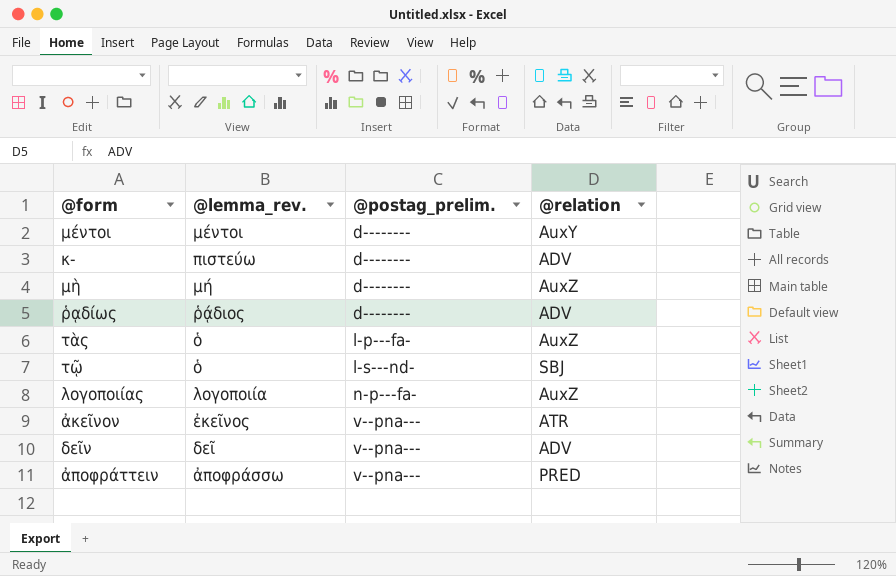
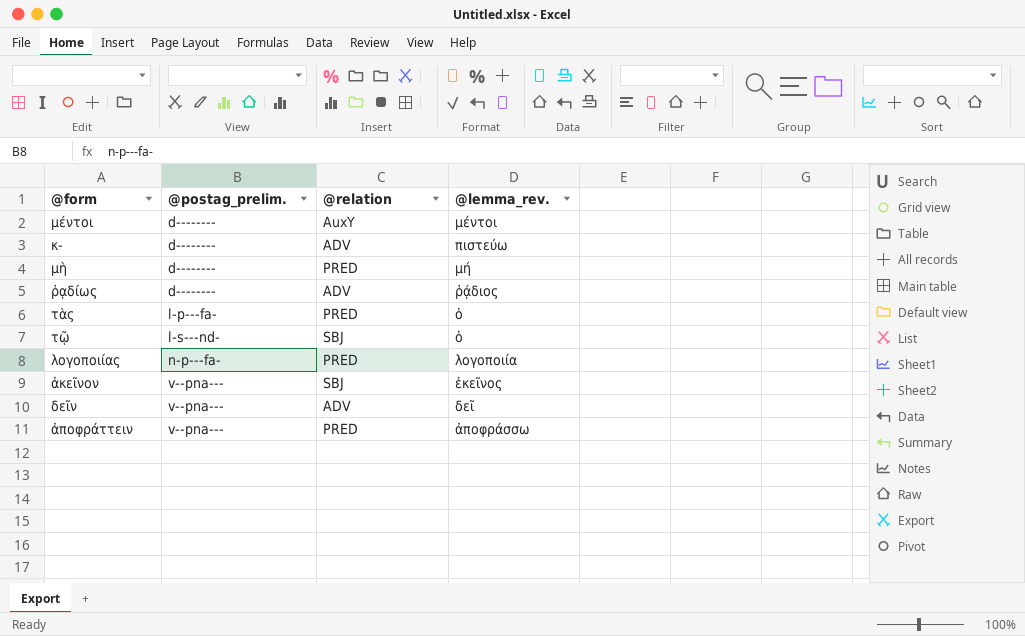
column @lemma_rev. | position: 2 -> 4
μὴ | @relation: AuxZ -> PRED
τὰς | @relation: AuxZ -> PRED
λογοποιίας | @relation: AuxZ -> PRED
ἀκεῖνον | @relation: ATR -> SBJ

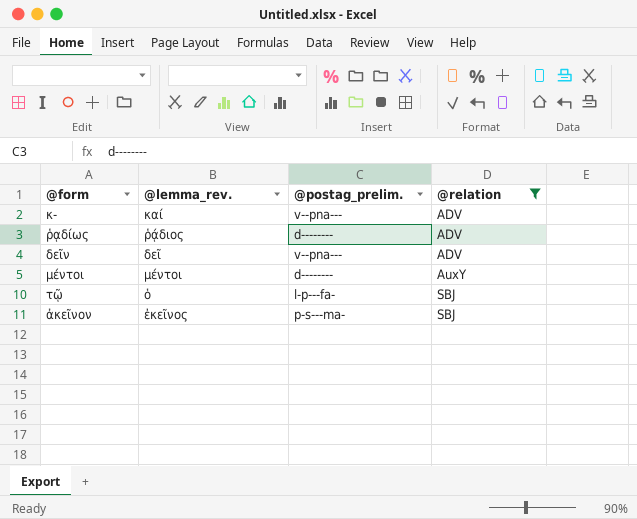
filter: none -> @relation != PRED
row order: @postag_prelim. ascending -> @relation ascending
column @lemma_rev. | position: 4 -> 2
κ- | @lemma_rev.: πιστεύω -> καί
κ- | @postag_prelim.: d-------- -> v--pna---
τῷ | @postag_prelim.: l-s---nd- -> l-p---fa-
ἀκεῖνον | @postag_prelim.: v--pna--- -> p-s---ma-

